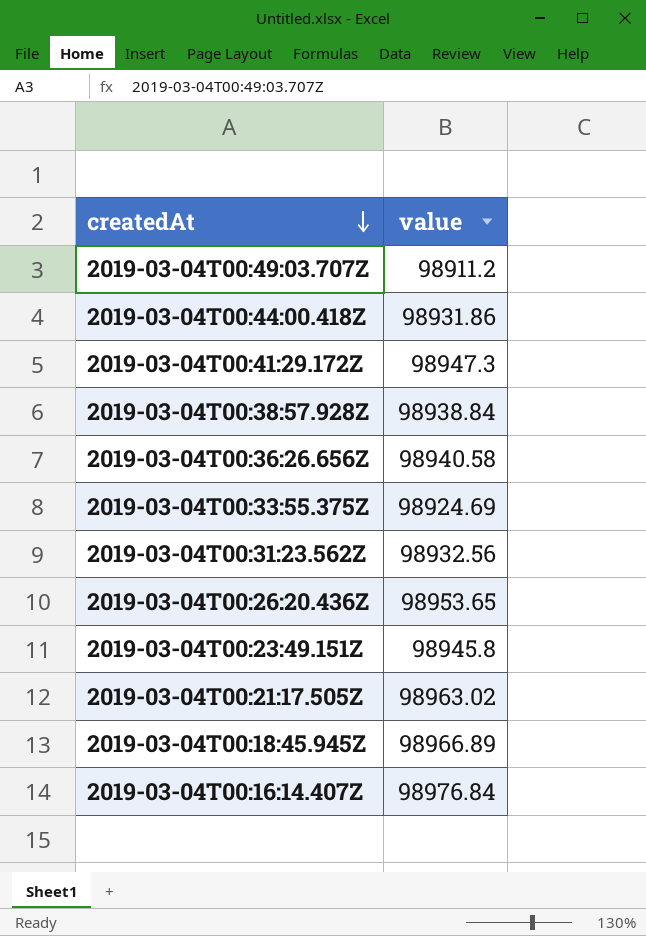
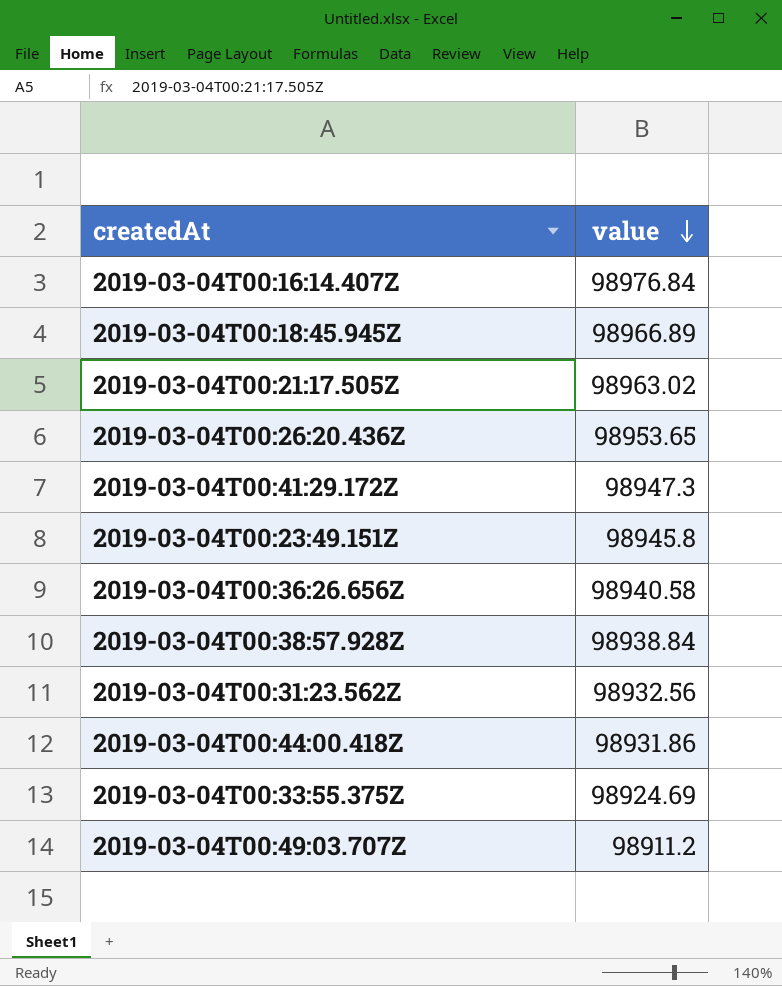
row order: createdAt descending -> value descending

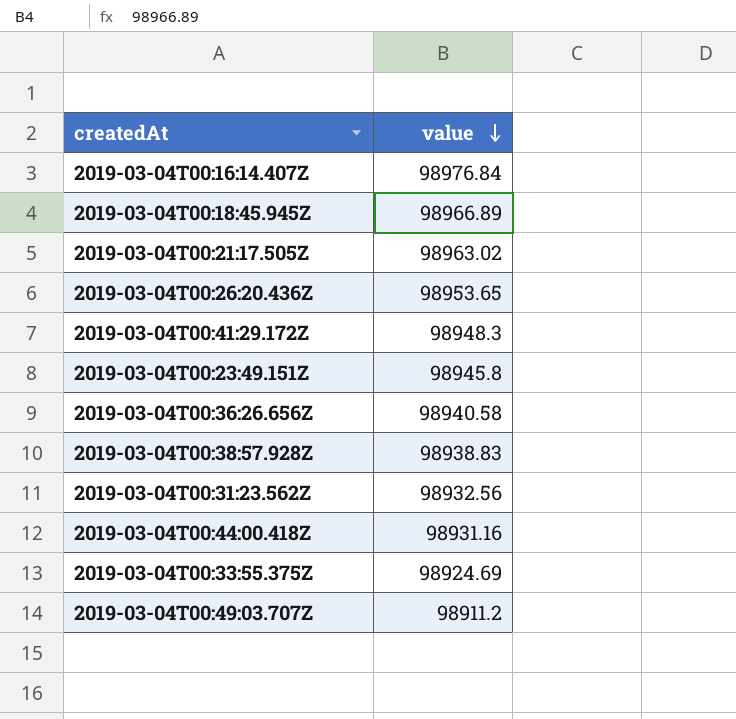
2019-03-04T00:41:29.172Z | value: 98947.3 -> 98948.3
2019-03-04T00:38:57.928Z | value: 98938.84 -> 98938.83
2019-03-04T00:44:00.418Z | value: 98931.86 -> 98931.16

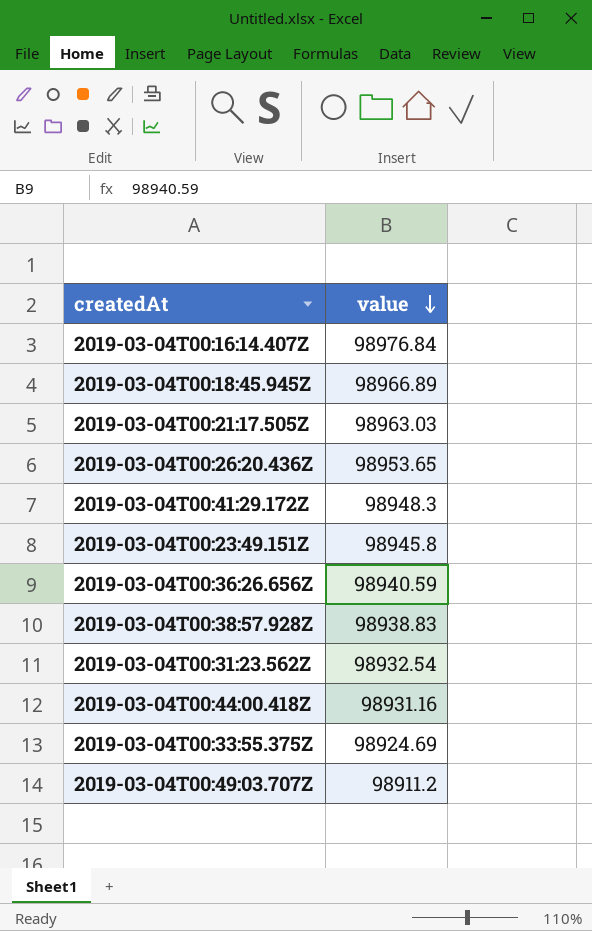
2019-03-04T00:21:17.505Z | value: 98963.02 -> 98963.03
2019-03-04T00:36:26.656Z | value: 98940.58 -> 98940.59
2019-03-04T00:31:23.562Z | value: 98932.56 -> 98932.54

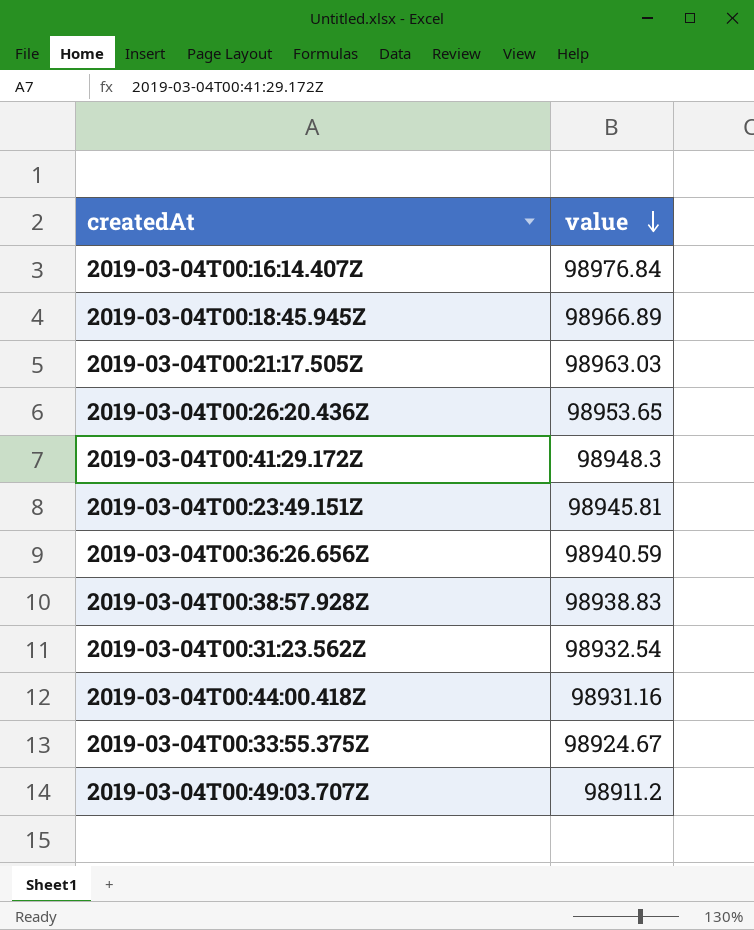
2019-03-04T00:23:49.151Z | value: 98945.8 -> 98945.81
2019-03-04T00:33:55.375Z | value: 98924.69 -> 98924.67

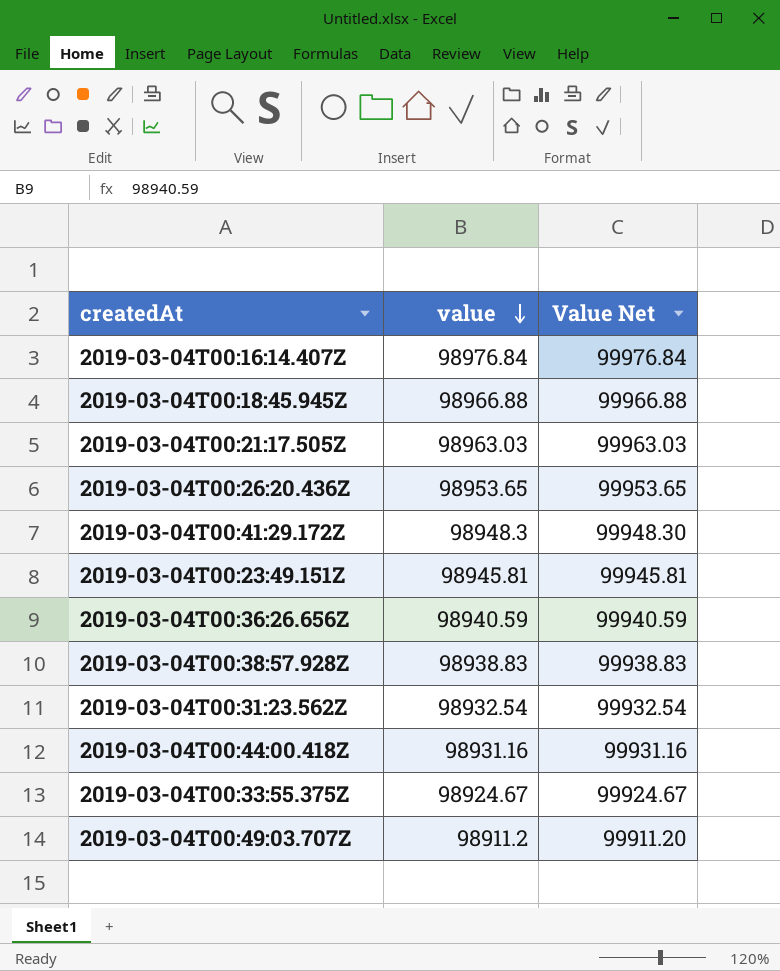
column Value Net | formula: none -> [value] + 1000
2019-03-04T00:18:45.945Z | value: 98966.89 -> 98966.88

